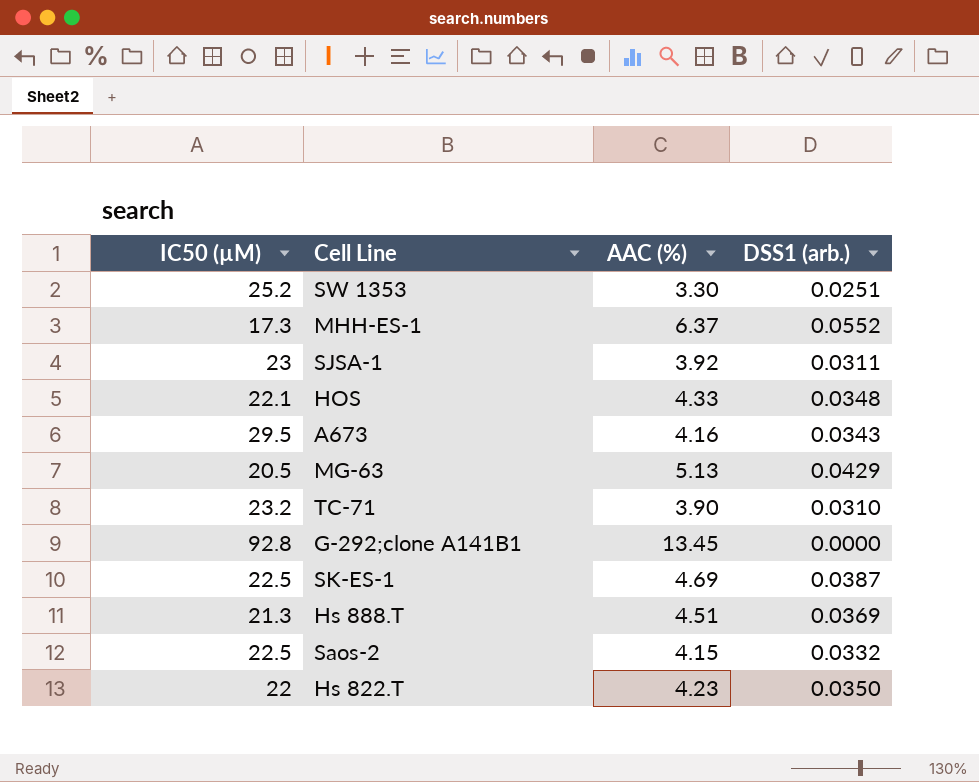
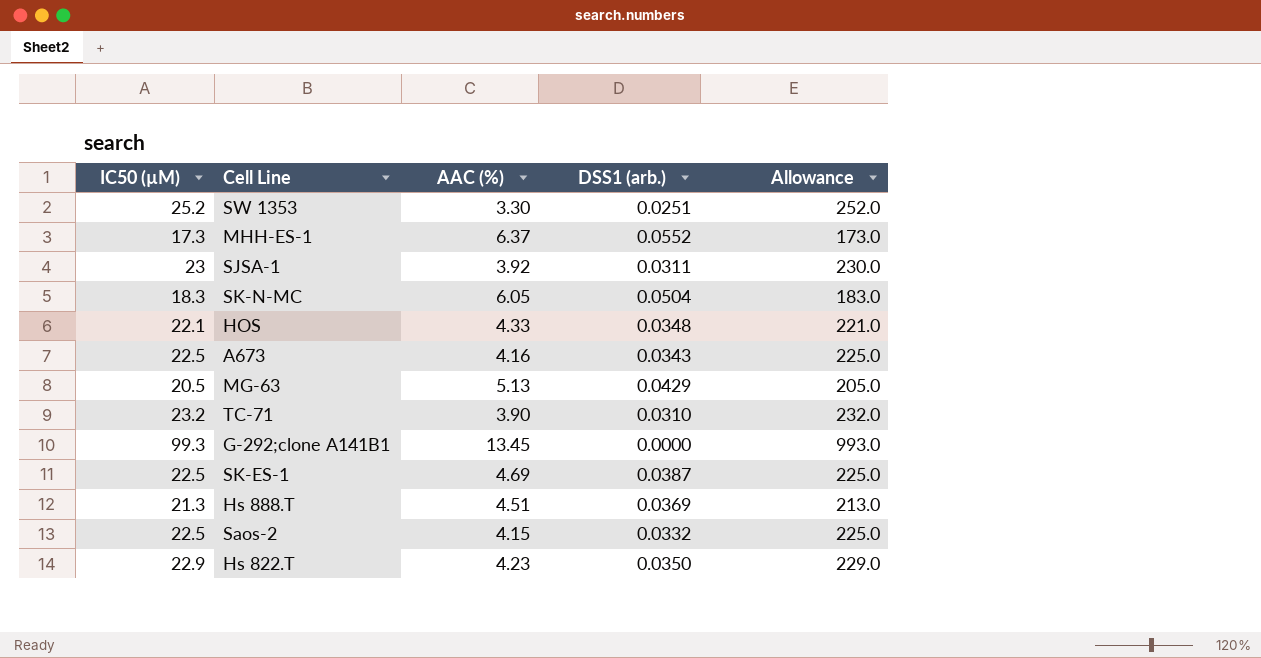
column Allowance | formula: none -> [IC50 (µM)] * 10
row SK-N-MC: none -> 18.3 | 6.05 | 0.0504 | 183.0
A673 | IC50 (µM): 29.5 -> 22.5
G-292;clone A141B1 | IC50 (µM): 92.8 -> 99.3
Hs 822.T | IC50 (µM): 22 -> 22.9

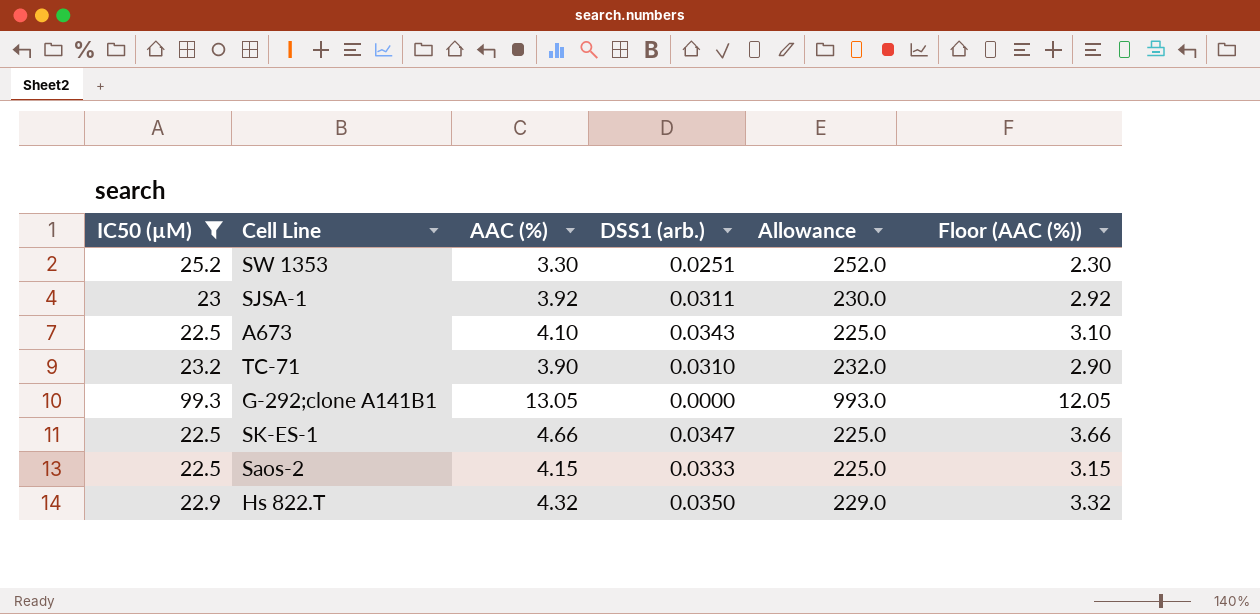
filter: none -> IC50 (µM) >= 22.5
column Floor (AAC (%)) | formula: none -> [AAC (%)] - 1
A673 | AAC (%): 4.16 -> 4.10
G-292;clone A141B1 | AAC (%): 13.45 -> 13.05
SK-ES-1 | AAC (%): 4.69 -> 4.66
SK-ES-1 | DSS1 (arb.): 0.0387 -> 0.0347
Saos-2 | DSS1 (arb.): 0.0332 -> 0.0333
Hs 822.T | AAC (%): 4.23 -> 4.32

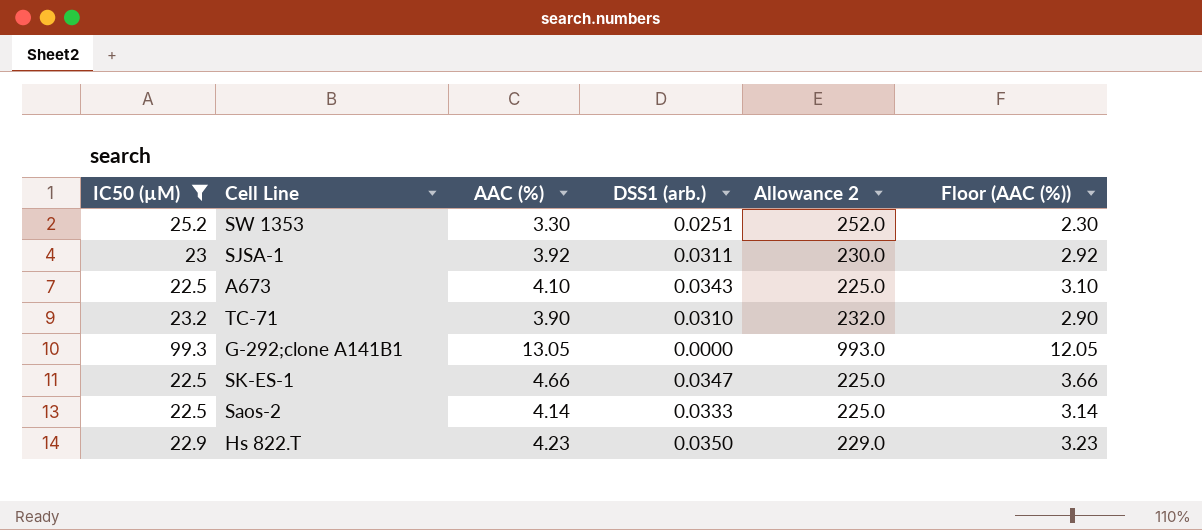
column name: Allowance -> Allowance 2
Saos-2 | AAC (%): 4.15 -> 4.14
Saos-2 | Floor (AAC (%)): 3.15 -> 3.14
Hs 822.T | AAC (%): 4.32 -> 4.23
Hs 822.T | Floor (AAC (%)): 3.32 -> 3.23

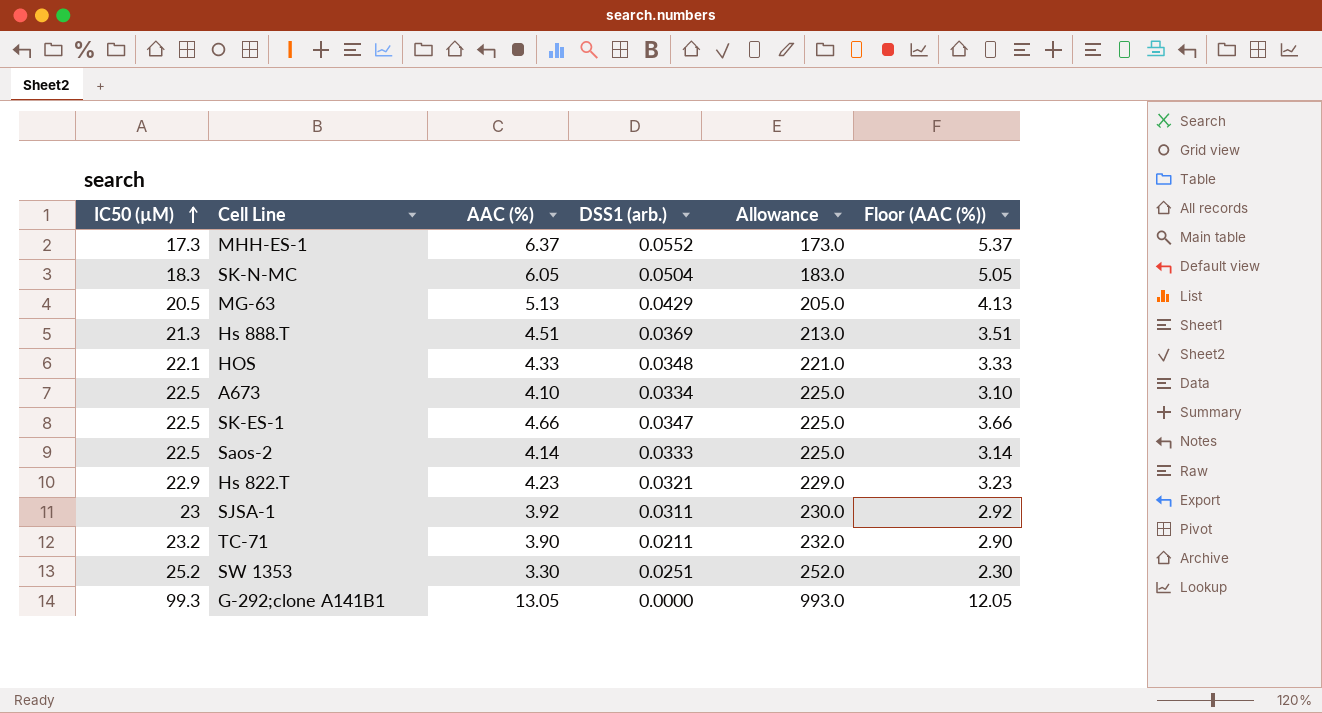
filter: IC50 (µM) >= 22.5 -> none
row order: none -> IC50 (µM) ascending
column name: Allowance 2 -> Allowance
A673 | DSS1 (arb.): 0.0343 -> 0.0334
Hs 822.T | DSS1 (arb.): 0.0350 -> 0.0321
TC-71 | DSS1 (arb.): 0.0310 -> 0.0211

